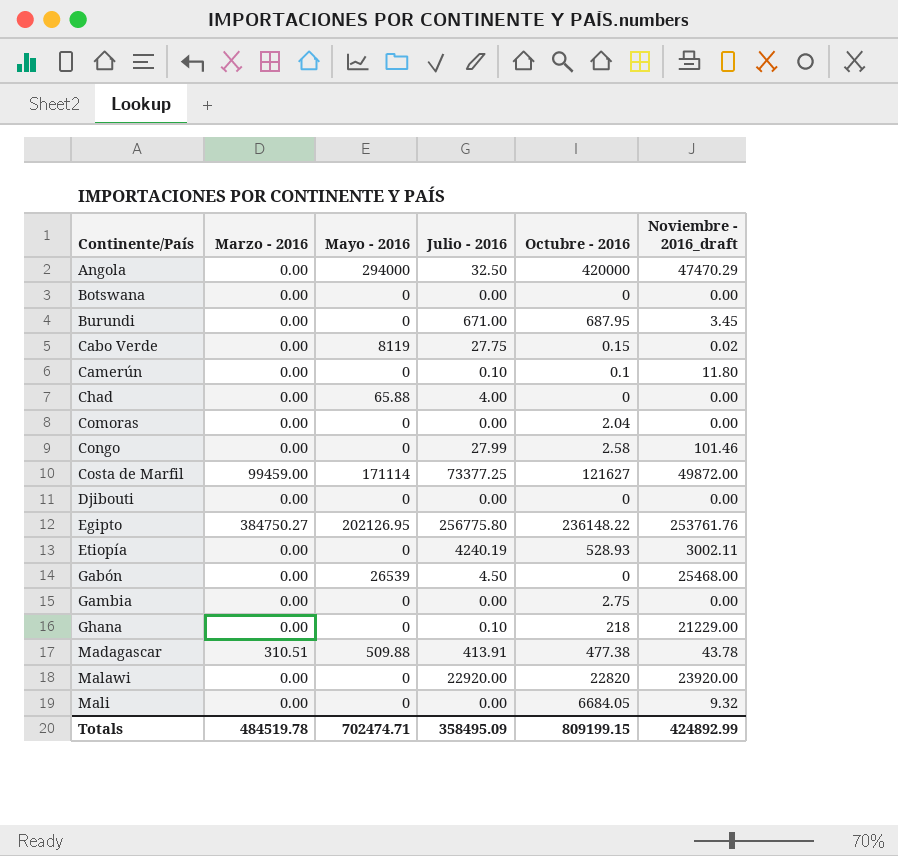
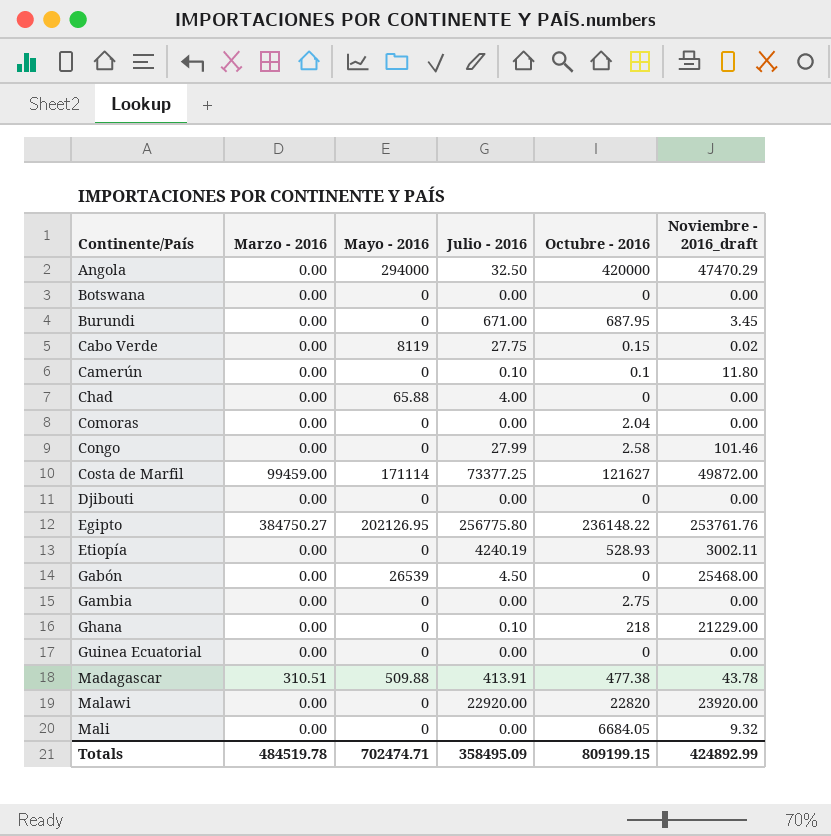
row Guinea Ecuatorial: none -> 0.00 | 0 | 0.00 | 0 | 0.00

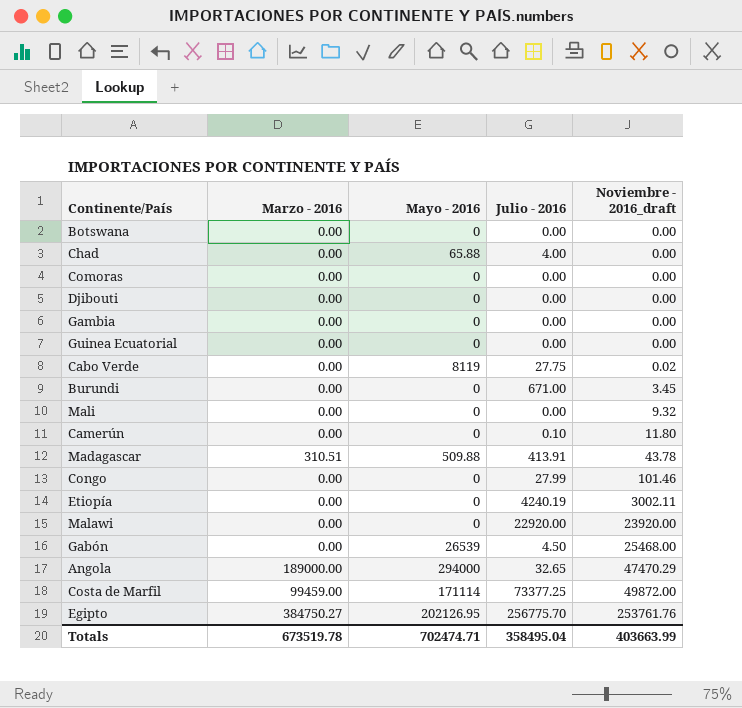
row order: Continente/País ascending -> Noviembre - 2016_draft ascending
column Octubre - 2016 | position: 5 -> none
row Ghana: 0.00 | 0 | 0.10 | 218 | 21229.00 -> none
Angola | Marzo - 2016: 0.00 -> 189000.00
Angola | Julio - 2016: 32.50 -> 32.65
Egipto | Julio - 2016: 256775.80 -> 256775.70
Totals | Marzo - 2016: 484519.78 -> 673519.78
Totals | Julio - 2016: 358495.09 -> 358495.04
Totals | Noviembre - 2016_draft: 424892.99 -> 403663.99

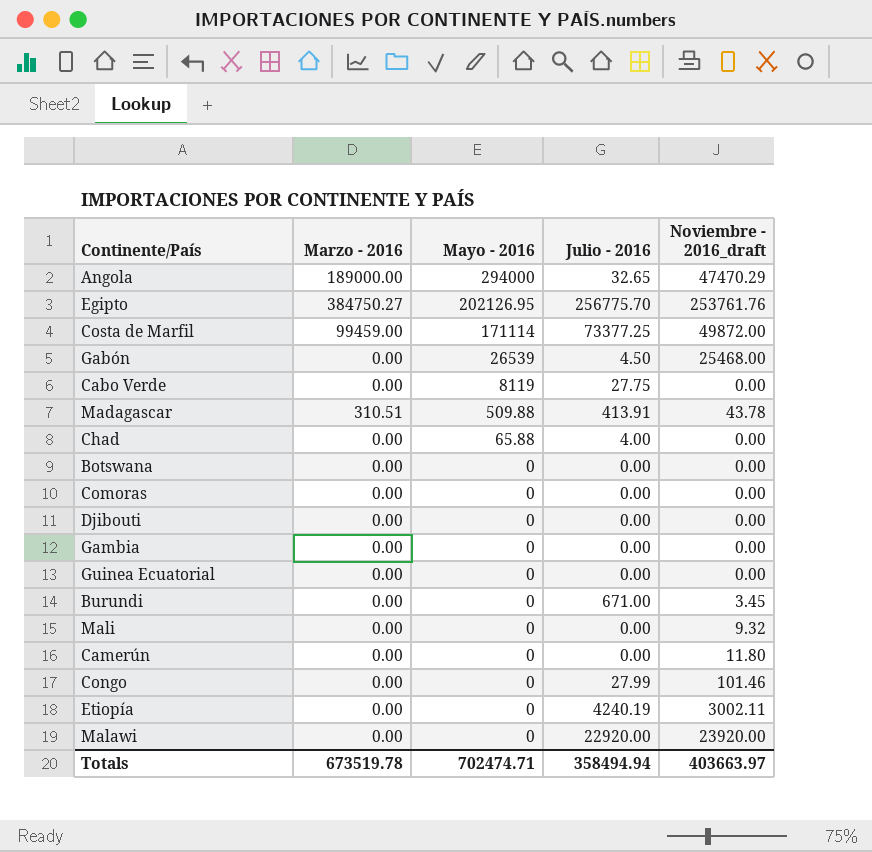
row order: Noviembre - 2016_draft ascending -> Mayo - 2016 descending
Cabo Verde | Noviembre - 2016_draft: 0.02 -> 0.00
Camerún | Julio - 2016: 0.10 -> 0.00
Totals | Julio - 2016: 358495.04 -> 358494.94
Totals | Noviembre - 2016_draft: 403663.99 -> 403663.97

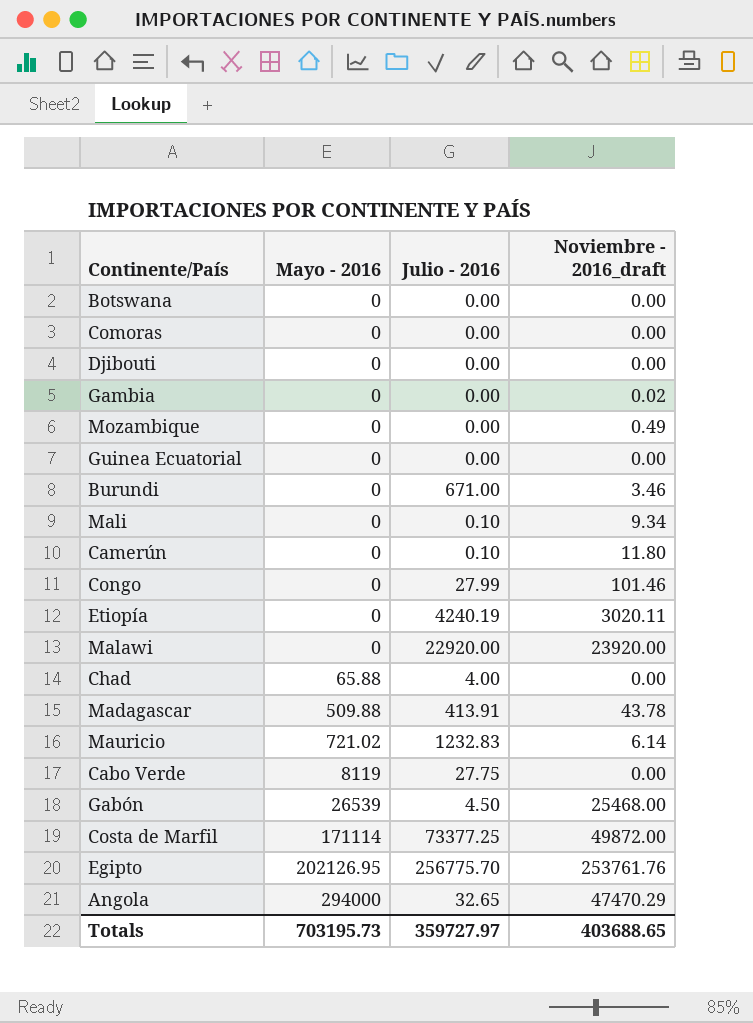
row order: Mayo - 2016 descending -> Mayo - 2016 ascending
column Marzo - 2016 | position: 2 -> none
Gambia | Noviembre - 2016_draft: 0.00 -> 0.02
row Mozambique: none -> 0 | 0.00 | 0.49
Burundi | Noviembre - 2016_draft: 3.45 -> 3.46
Mali | Julio - 2016: 0.00 -> 0.10
Mali | Noviembre - 2016_draft: 9.32 -> 9.34
Camerún | Julio - 2016: 0.00 -> 0.10
Etiopía | Noviembre - 2016_draft: 3002.11 -> 3020.11
row Mauricio: none -> 721.02 | 1232.83 | 6.14
Totals | Mayo - 2016: 702474.71 -> 703195.73
Totals | Julio - 2016: 358494.94 -> 359727.97
Totals | Noviembre - 2016_draft: 403663.97 -> 403688.65

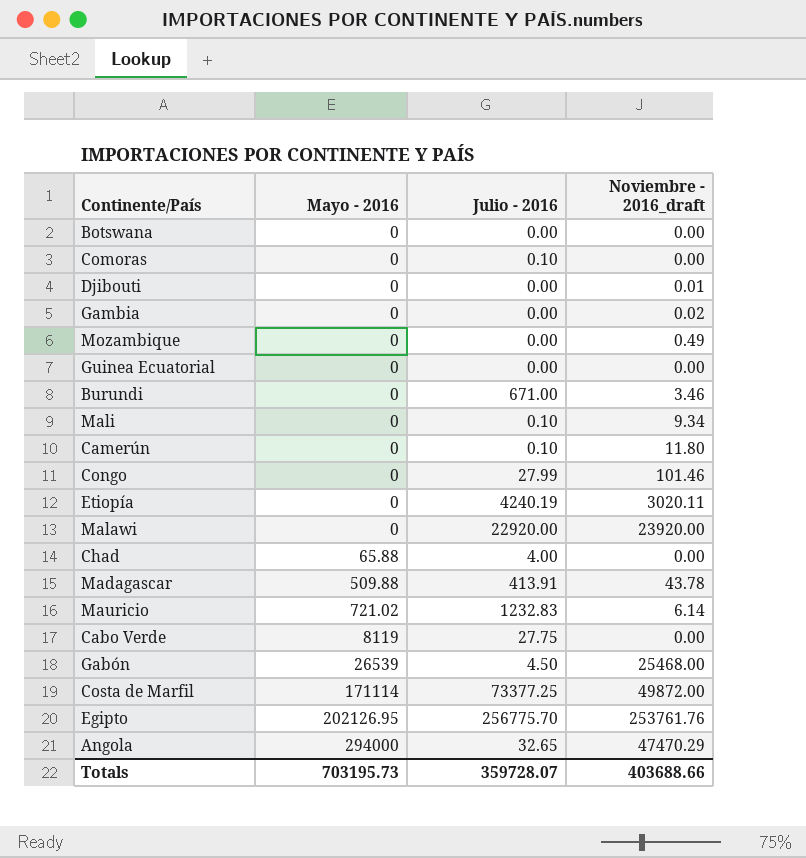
Comoras | Julio - 2016: 0.00 -> 0.10
Djibouti | Noviembre - 2016_draft: 0.00 -> 0.01
Totals | Julio - 2016: 359727.97 -> 359728.07
Totals | Noviembre - 2016_draft: 403688.65 -> 403688.66

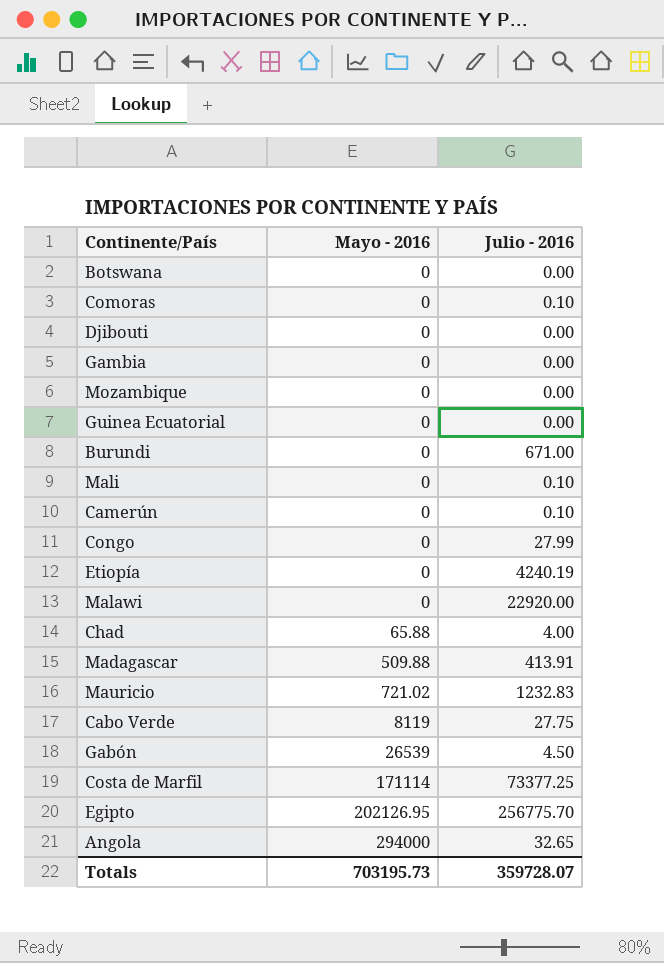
column Noviembre - 2016_draft | position: 4 -> none

